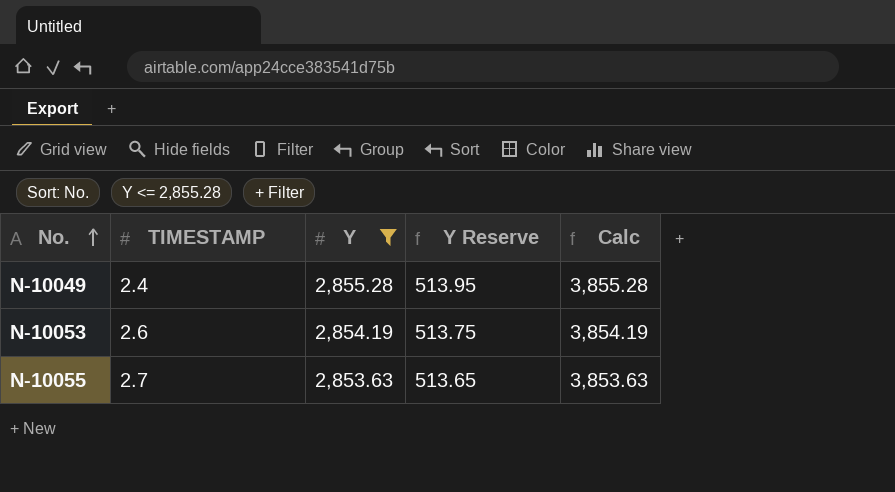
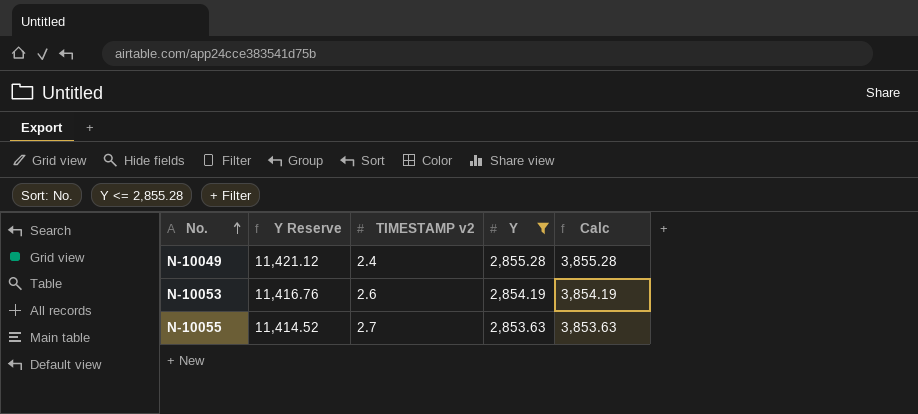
column Y Reserve | formula: [Y] * 0.18 -> [Y] * 4
column Y Reserve | position: 4 -> 2
column name: TIMESTAMP -> TIMESTAMP v2

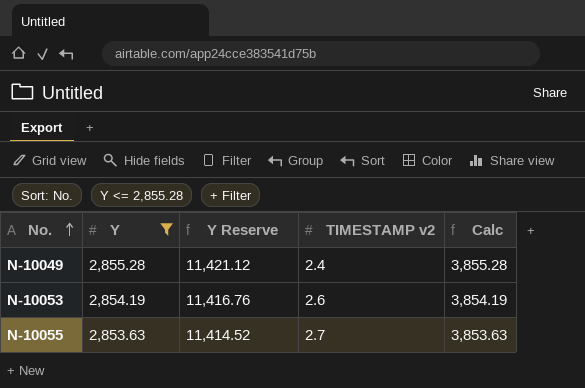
column Y | position: 4 -> 2

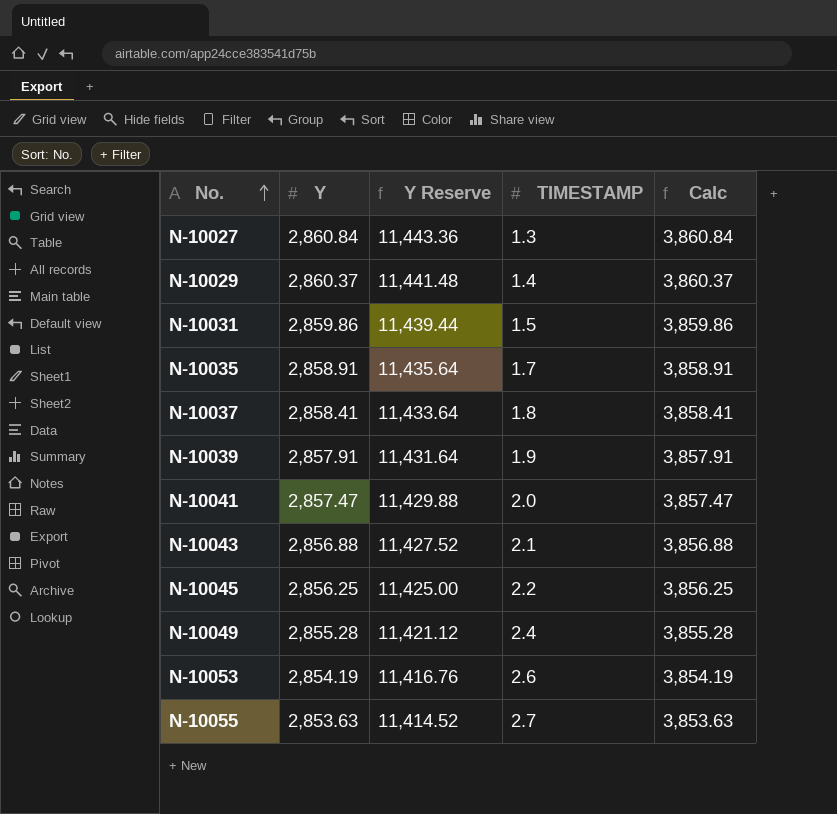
filter: Y <= 2,855.28 -> none
column name: TIMESTAMP v2 -> TIMESTAMP

